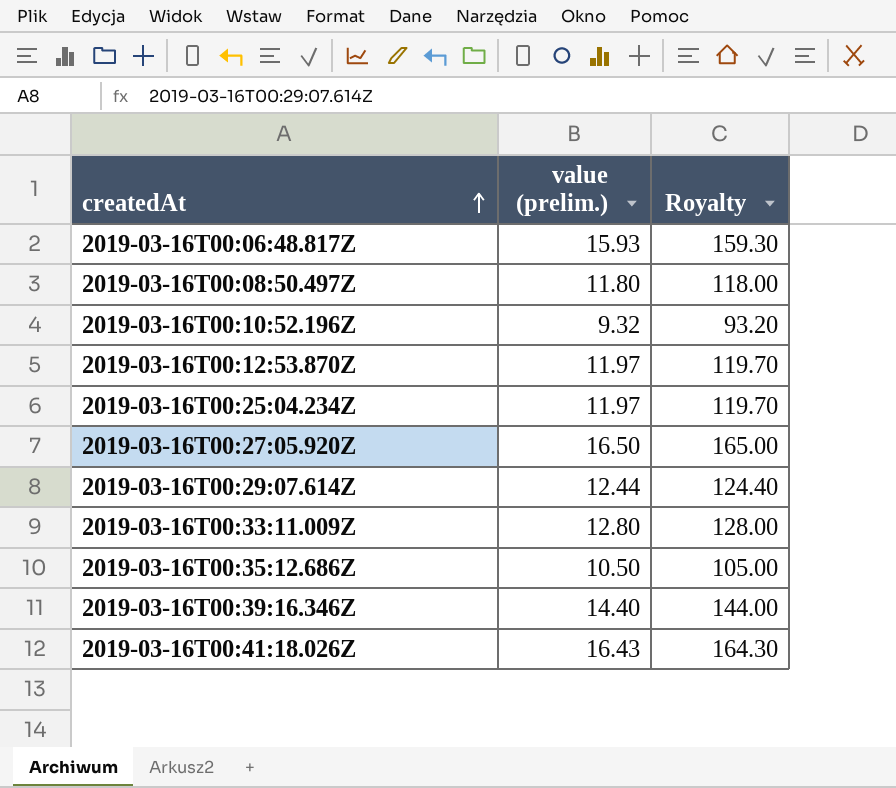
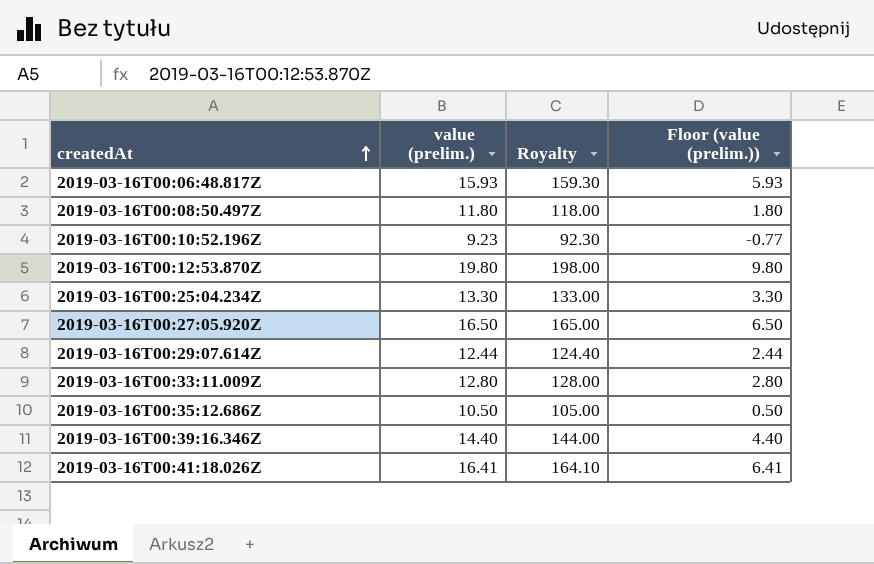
column Floor (value (prelim.)) | formula: none -> [value (prelim.)] - 10
2019-03-16T00:10:52.196Z | value (prelim.): 9.32 -> 9.23
2019-03-16T00:10:52.196Z | Royalty: 93.20 -> 92.30
2019-03-16T00:12:53.870Z | value (prelim.): 11.97 -> 19.80
2019-03-16T00:12:53.870Z | Royalty: 119.70 -> 198.00
2019-03-16T00:25:04.234Z | value (prelim.): 11.97 -> 13.30
2019-03-16T00:25:04.234Z | Royalty: 119.70 -> 133.00
2019-03-16T00:41:18.026Z | value (prelim.): 16.43 -> 16.41
2019-03-16T00:41:18.026Z | Royalty: 164.30 -> 164.10

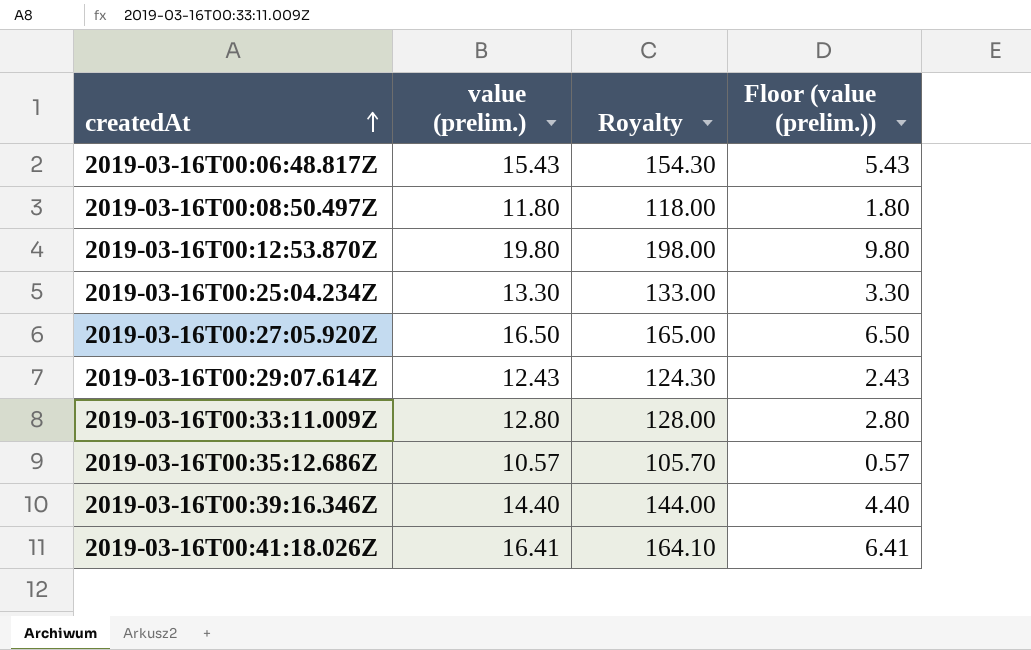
row 2019-03-16T00:10:52.196Z: 9.23 | 92.30 | -0.77 -> none
2019-03-16T00:06:48.817Z | value (prelim.): 15.93 -> 15.43
2019-03-16T00:06:48.817Z | Royalty: 159.30 -> 154.30
2019-03-16T00:06:48.817Z | Floor (value (prelim.)): 5.93 -> 5.43
2019-03-16T00:29:07.614Z | value (prelim.): 12.44 -> 12.43
2019-03-16T00:29:07.614Z | Royalty: 124.40 -> 124.30
2019-03-16T00:29:07.614Z | Floor (value (prelim.)): 2.44 -> 2.43
2019-03-16T00:35:12.686Z | value (prelim.): 10.50 -> 10.57
2019-03-16T00:35:12.686Z | Royalty: 105.00 -> 105.70
2019-03-16T00:35:12.686Z | Floor (value (prelim.)): 0.50 -> 0.57

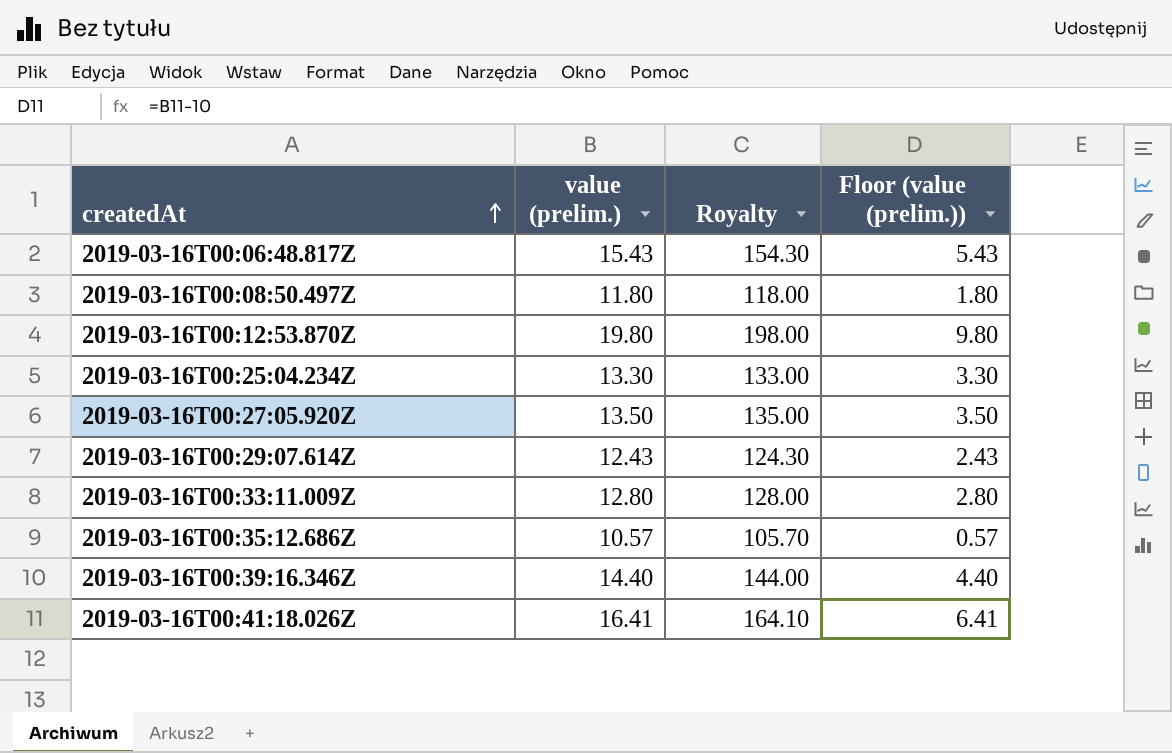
2019-03-16T00:27:05.920Z | value (prelim.): 16.50 -> 13.50
2019-03-16T00:27:05.920Z | Royalty: 165.00 -> 135.00
2019-03-16T00:27:05.920Z | Floor (value (prelim.)): 6.50 -> 3.50

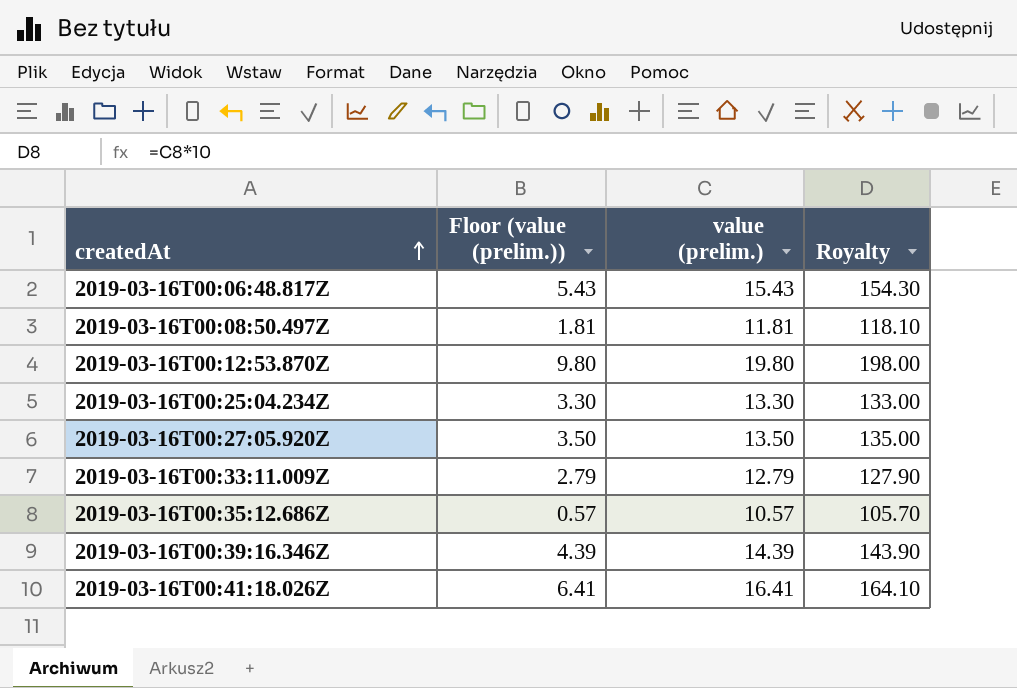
column Floor (value (prelim.)) | position: 4 -> 2
row 2019-03-16T00:29:07.614Z: 12.43 | 124.30 | 2.43 -> none
2019-03-16T00:08:50.497Z | Floor (value (prelim.)): 1.80 -> 1.81
2019-03-16T00:08:50.497Z | value (prelim.): 11.80 -> 11.81
2019-03-16T00:08:50.497Z | Royalty: 118.00 -> 118.10
2019-03-16T00:33:11.009Z | Floor (value (prelim.)): 2.80 -> 2.79
2019-03-16T00:33:11.009Z | value (prelim.): 12.80 -> 12.79
2019-03-16T00:33:11.009Z | Royalty: 128.00 -> 127.90
2019-03-16T00:39:16.346Z | Floor (value (prelim.)): 4.40 -> 4.39
2019-03-16T00:39:16.346Z | value (prelim.): 14.40 -> 14.39
2019-03-16T00:39:16.346Z | Royalty: 144.00 -> 143.90

